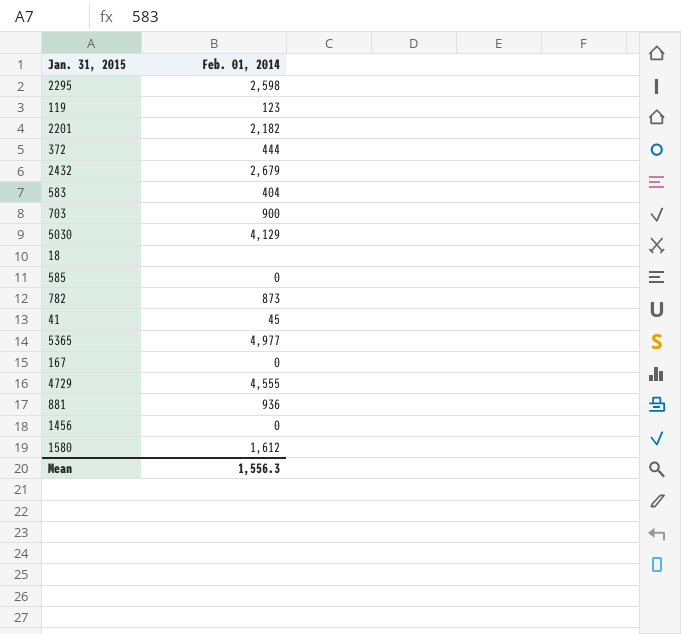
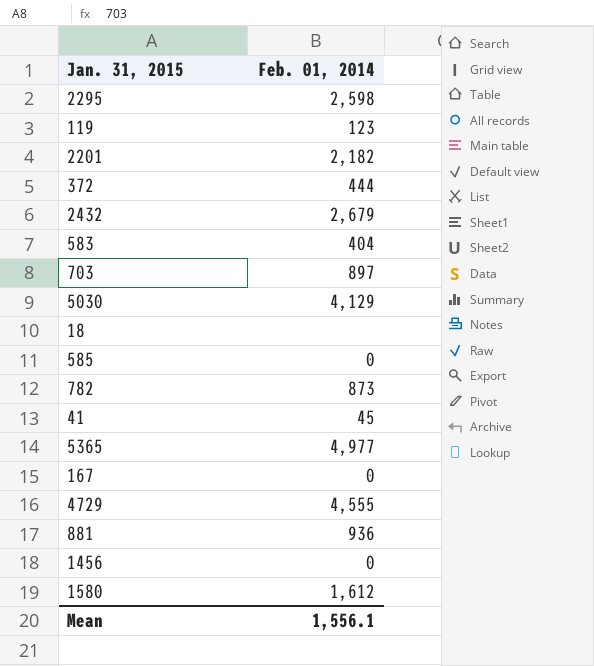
703 | Feb. 01, 2014: 900 -> 897
Mean | Feb. 01, 2014: 1,556.3 -> 1,556.1

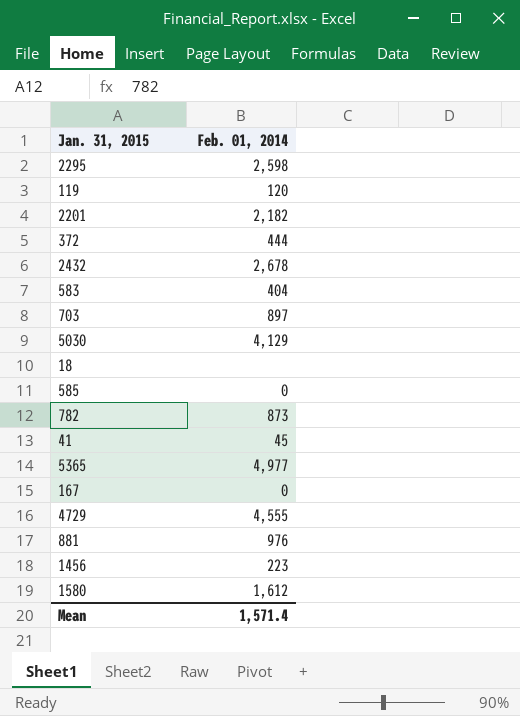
119 | Feb. 01, 2014: 123 -> 120
2432 | Feb. 01, 2014: 2,679 -> 2,678
881 | Feb. 01, 2014: 936 -> 976
1456 | Feb. 01, 2014: 0 -> 223
Mean | Feb. 01, 2014: 1,556.1 -> 1,571.4

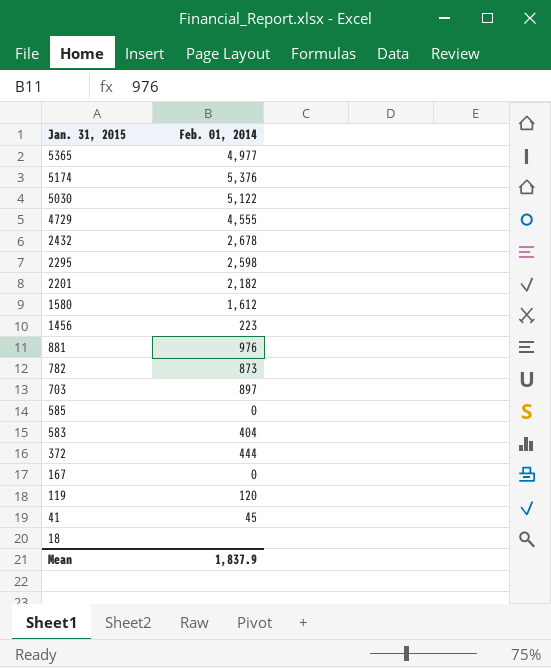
row order: none -> Jan. 31, 2015 descending
row 5174: none -> 5,376
5030 | Feb. 01, 2014: 4,129 -> 5,122
Mean | Feb. 01, 2014: 1,571.4 -> 1,837.9

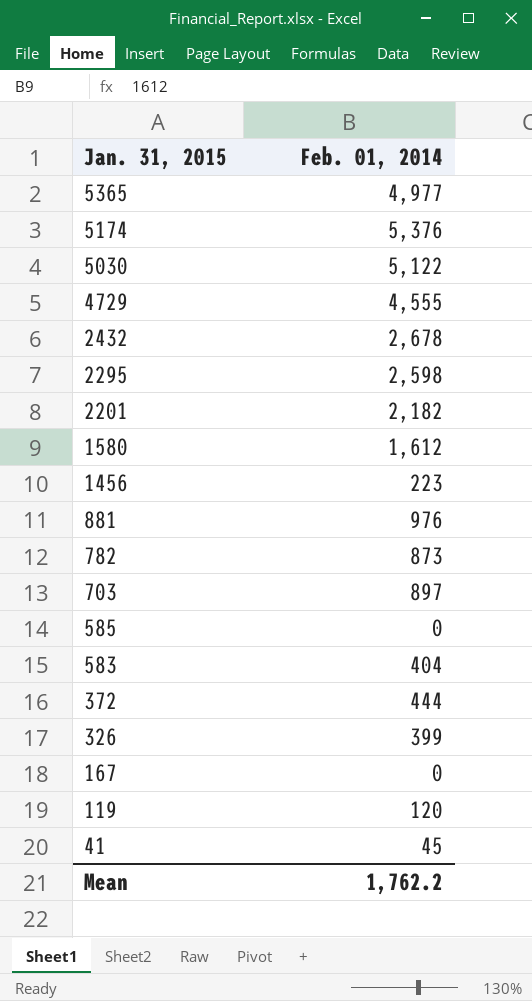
row 18: none -> none
row 326: none -> 399
Mean | Feb. 01, 2014: 1,837.9 -> 1,762.2

